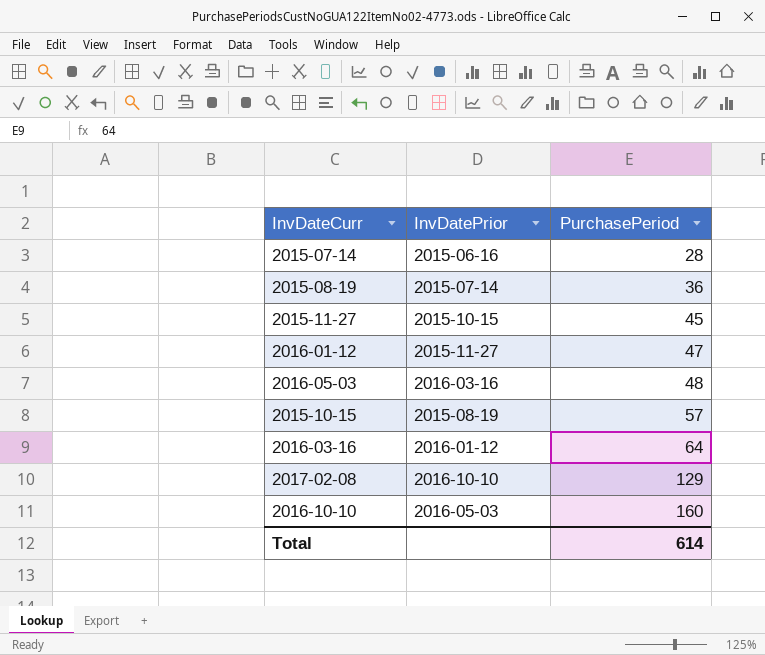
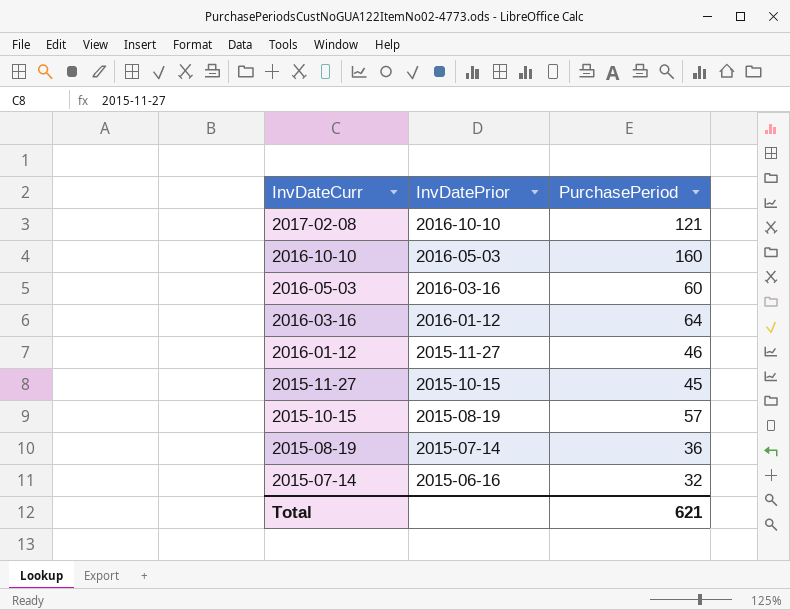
row order: PurchasePeriod ascending -> InvDateCurr descending
2017-02-08 | PurchasePeriod: 129 -> 121
2016-05-03 | PurchasePeriod: 48 -> 60
2016-01-12 | PurchasePeriod: 47 -> 46
2015-07-14 | PurchasePeriod: 28 -> 32
Total | PurchasePeriod: 614 -> 621

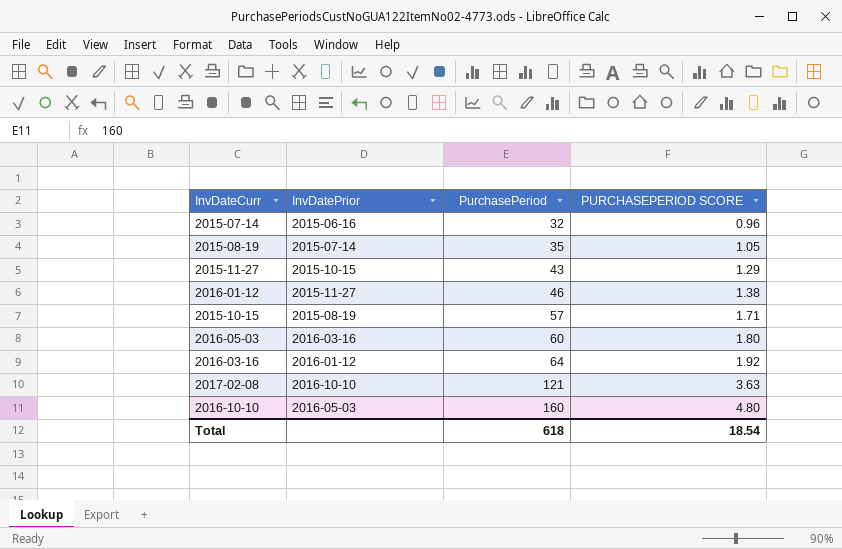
row order: InvDateCurr descending -> PurchasePeriod ascending
column PURCHASEPERIOD SCORE | formula: none -> [PurchasePeriod] * 0.03
2015-08-19 | PurchasePeriod: 36 -> 35
2015-11-27 | PurchasePeriod: 45 -> 43
Total | PurchasePeriod: 621 -> 618

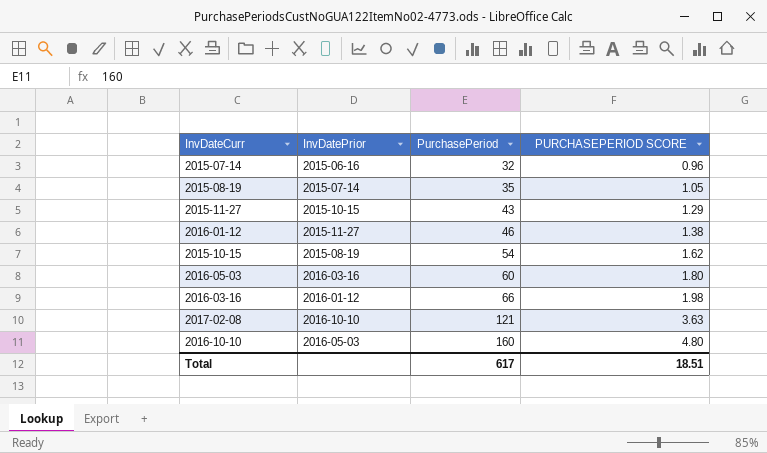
2015-10-15 | PurchasePeriod: 57 -> 54
2015-10-15 | PURCHASEPERIOD SCORE: 1.71 -> 1.62
2016-03-16 | PurchasePeriod: 64 -> 66
2016-03-16 | PURCHASEPERIOD SCORE: 1.92 -> 1.98
Total | PurchasePeriod: 618 -> 617
Total | PURCHASEPERIOD SCORE: 18.54 -> 18.51

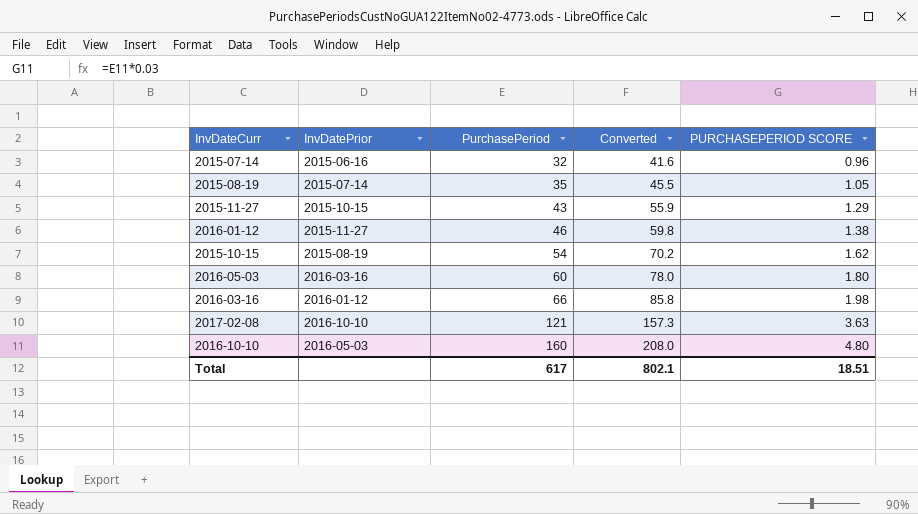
column Converted | formula: none -> [PurchasePeriod] * 1.3

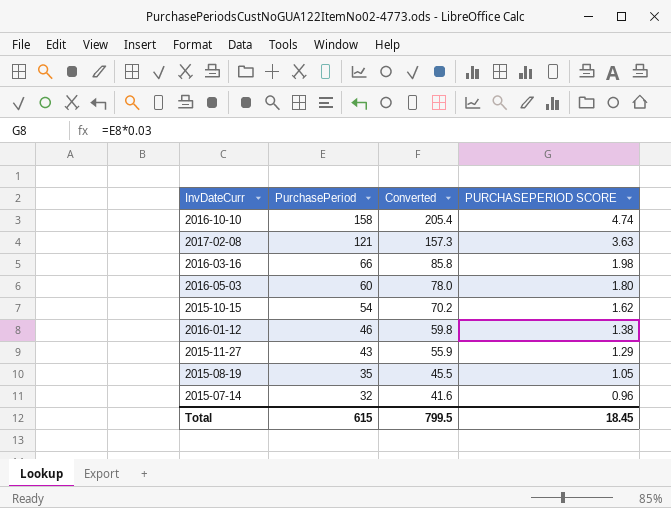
row order: PurchasePeriod ascending -> PurchasePeriod descending
column InvDatePrior | position: 2 -> none
2016-10-10 | PurchasePeriod: 160 -> 158
2016-10-10 | Converted: 208.0 -> 205.4
2016-10-10 | PURCHASEPERIOD SCORE: 4.80 -> 4.74
Total | PurchasePeriod: 617 -> 615
Total | Converted: 802.1 -> 799.5
Total | PURCHASEPERIOD SCORE: 18.51 -> 18.45

